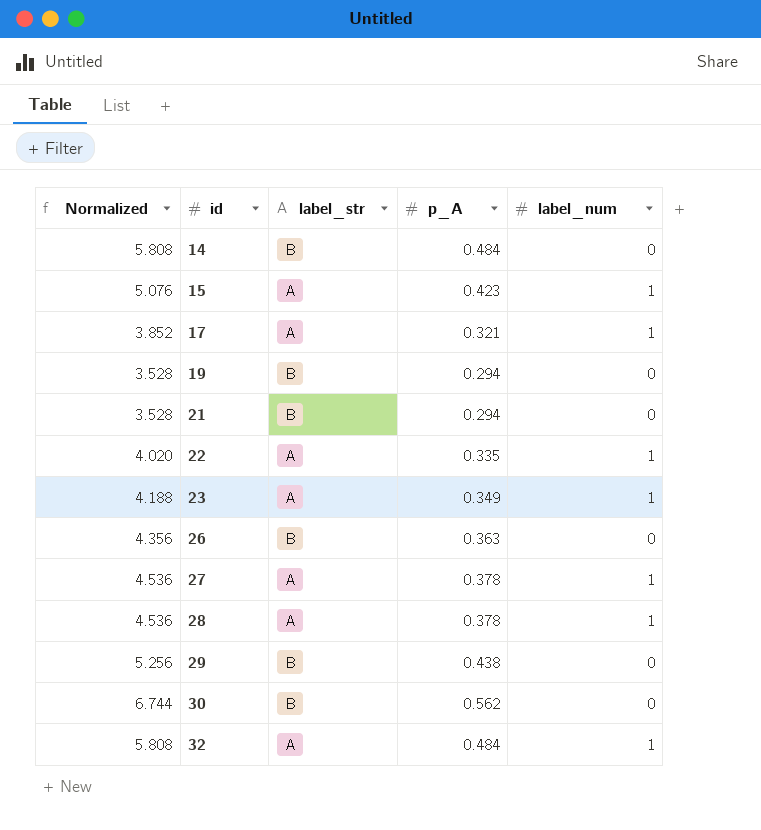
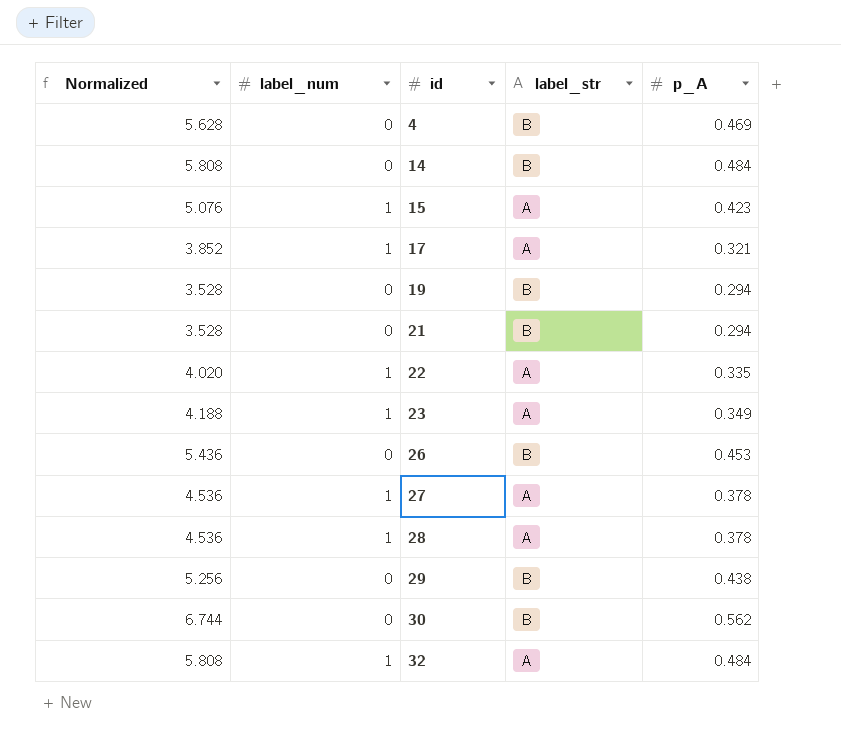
column label_num | position: 5 -> 2
row 4: none -> 5.628 | 0 | B | 0.469
26 | Normalized: 4.356 -> 5.436
26 | p_A: 0.363 -> 0.453

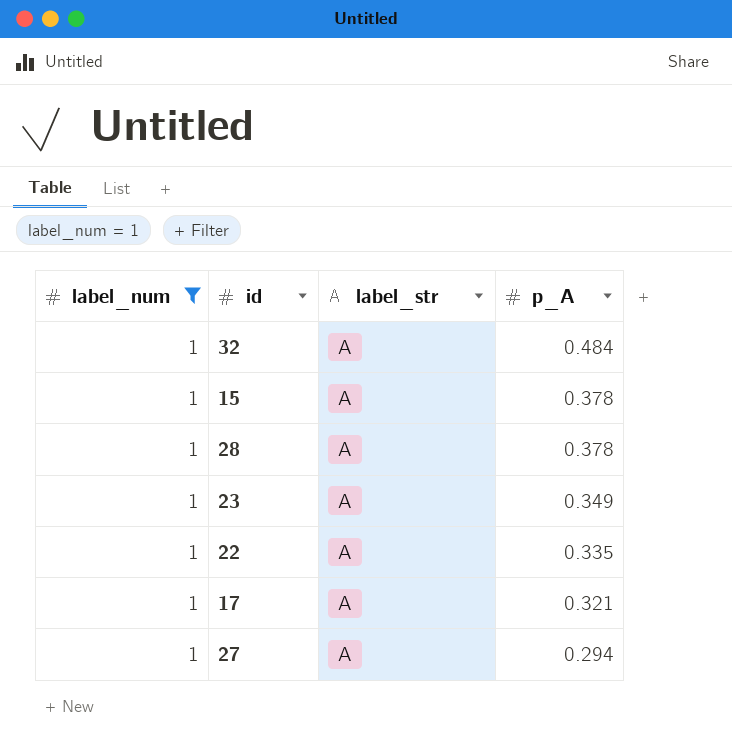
filter: none -> label_num = 1
row order: id ascending -> p_A descending
column Normalized | formula: [p_A] * 12 -> none
15 | p_A: 0.423 -> 0.378
27 | p_A: 0.378 -> 0.294

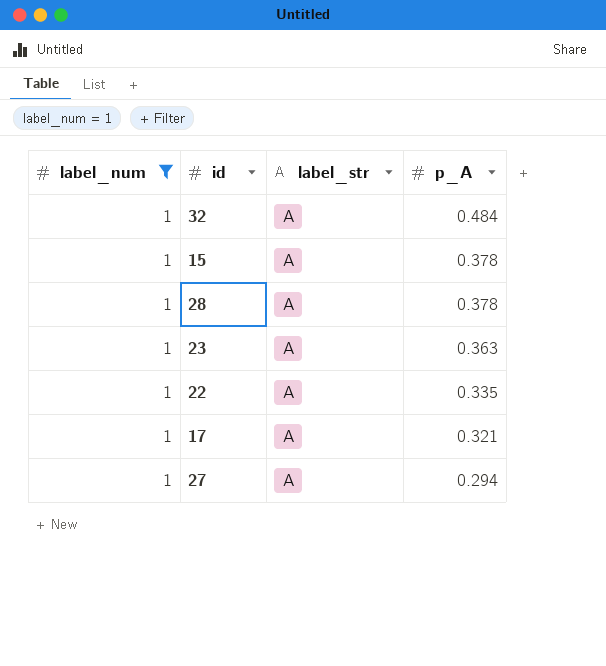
23 | p_A: 0.349 -> 0.363

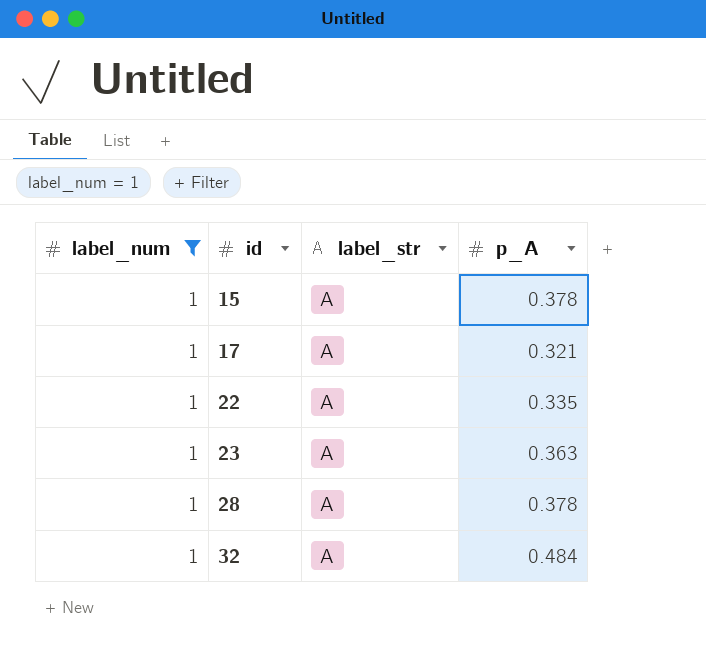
row order: p_A descending -> id ascending
row 27: 1 | A | 0.294 -> none

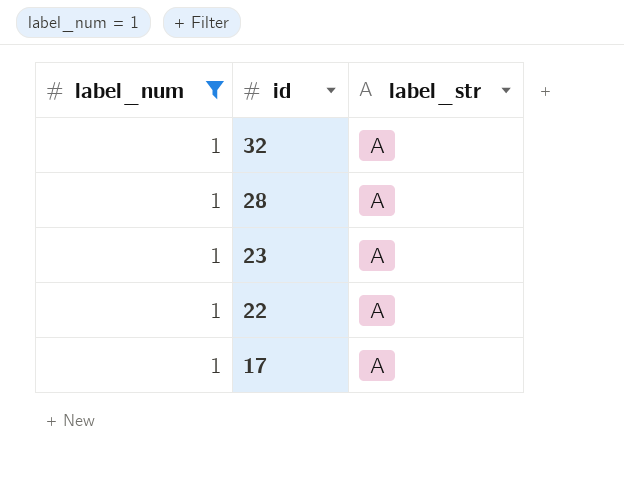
row order: id ascending -> id descending
column p_A | position: 4 -> none
row 15: 1 | A | 0.378 -> none

